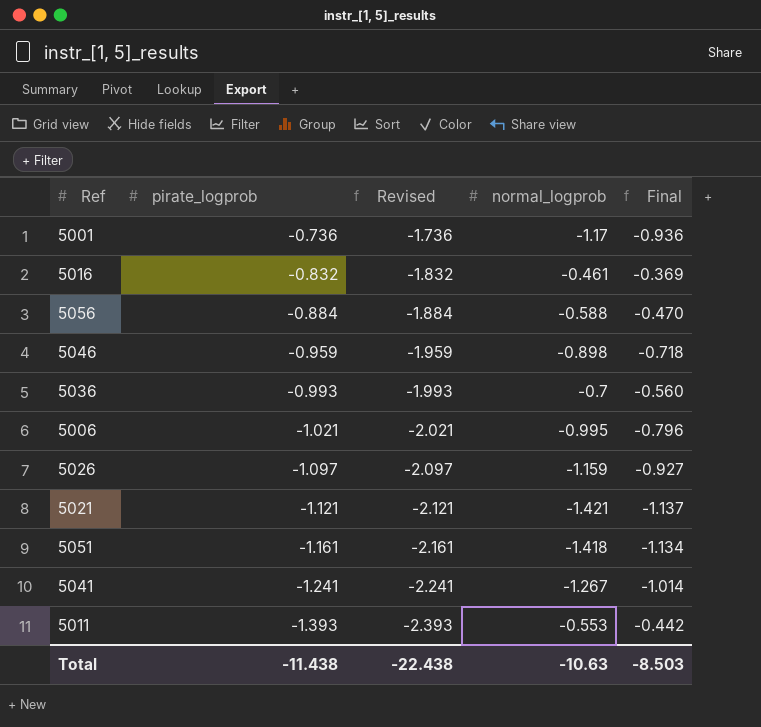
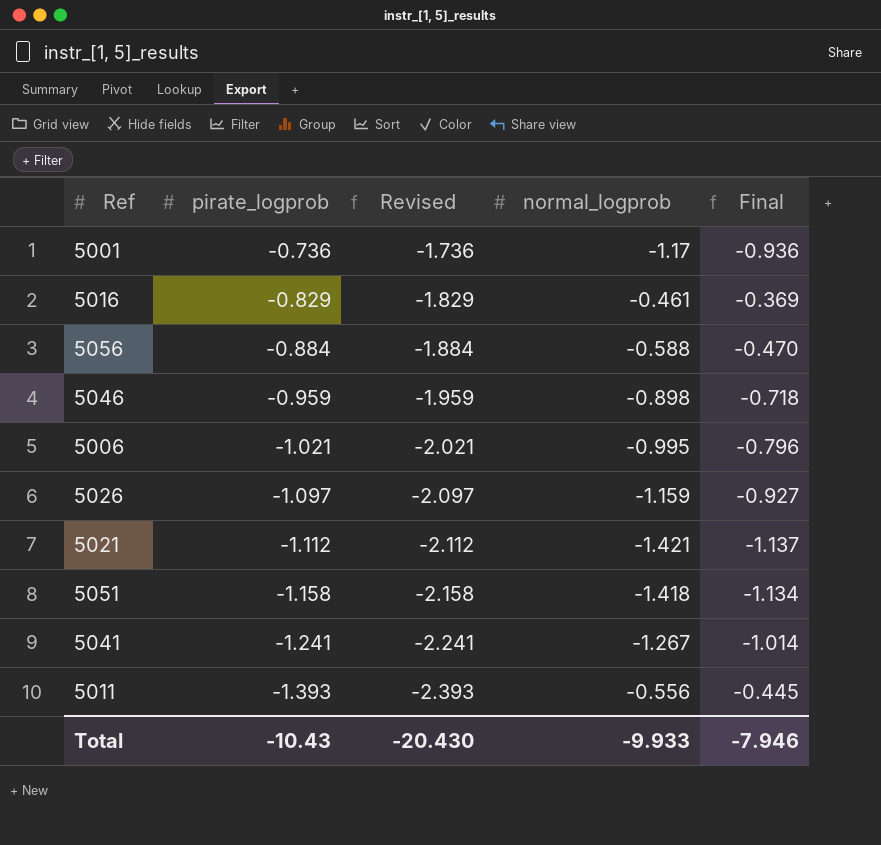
row 5036: -0.993 | -1.993 | -0.7 | -0.560 -> none
5016 | pirate_logprob: -0.832 -> -0.829
5016 | Revised: -1.832 -> -1.829
5021 | pirate_logprob: -1.121 -> -1.112
5021 | Revised: -2.121 -> -2.112
5051 | pirate_logprob: -1.161 -> -1.158
5051 | Revised: -2.161 -> -2.158
5011 | normal_logprob: -0.553 -> -0.556
5011 | Final: -0.442 -> -0.445
Total | pirate_logprob: -11.438 -> -10.43
Total | Revised: -22.438 -> -20.430
Total | normal_logprob: -10.63 -> -9.933
Total | Final: -8.503 -> -7.946

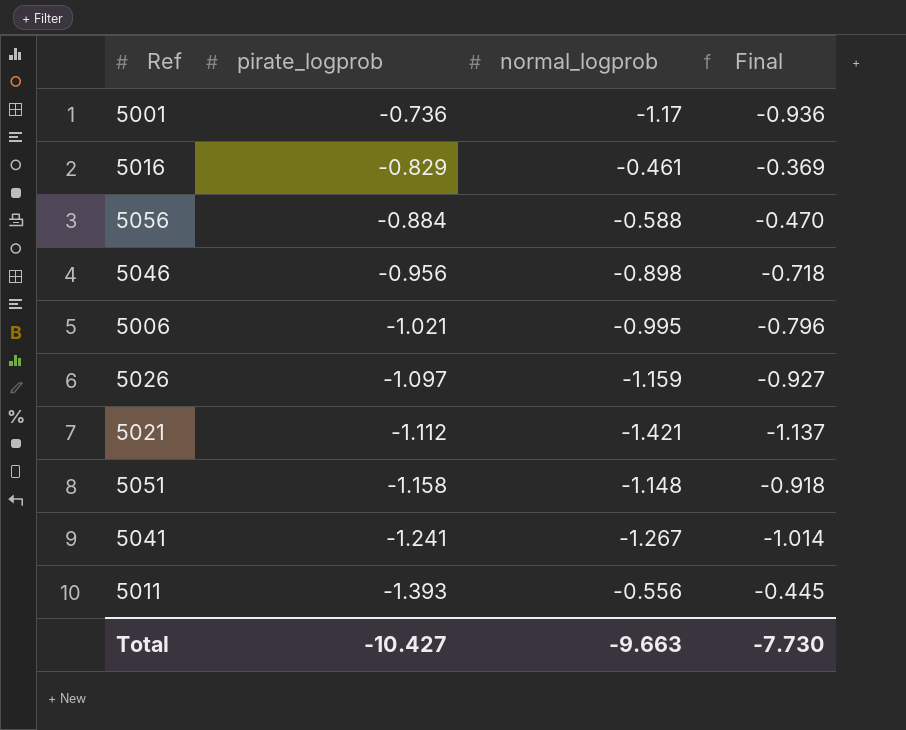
column Revised | formula: [pirate_logprob] - 1 -> none
5046 | pirate_logprob: -0.959 -> -0.956
5051 | normal_logprob: -1.418 -> -1.148
5051 | Final: -1.134 -> -0.918
Total | pirate_logprob: -10.43 -> -10.427
Total | normal_logprob: -9.933 -> -9.663
Total | Final: -7.946 -> -7.730

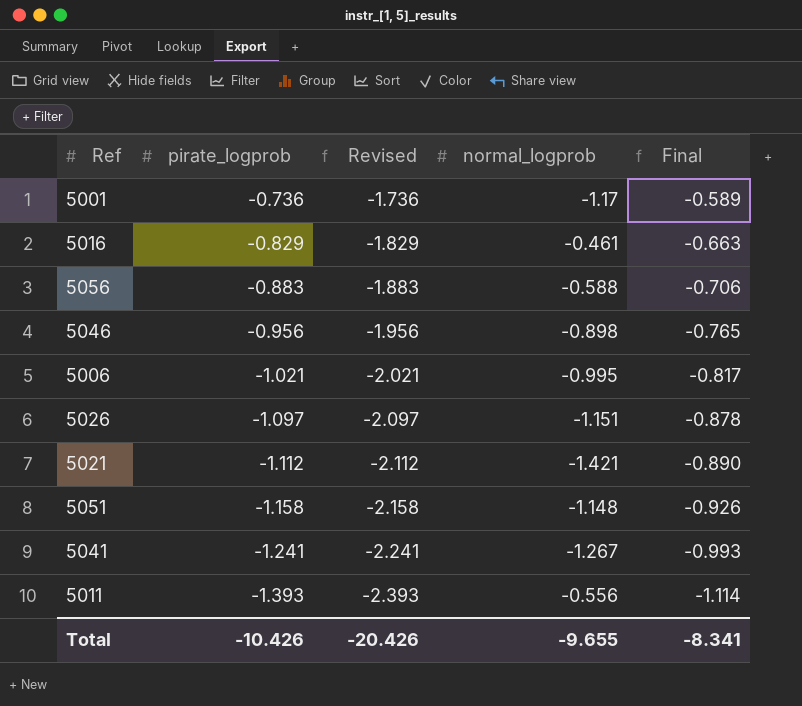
column Revised | formula: none -> [pirate_logprob] - 1
column Final | formula: [normal_logprob] * 0.8 -> [pirate_logprob] * 0.8
5056 | pirate_logprob: -0.884 -> -0.883
5026 | normal_logprob: -1.159 -> -1.151
Total | pirate_logprob: -10.427 -> -10.426
Total | normal_logprob: -9.663 -> -9.655
Total | Final: -7.730 -> -8.341

